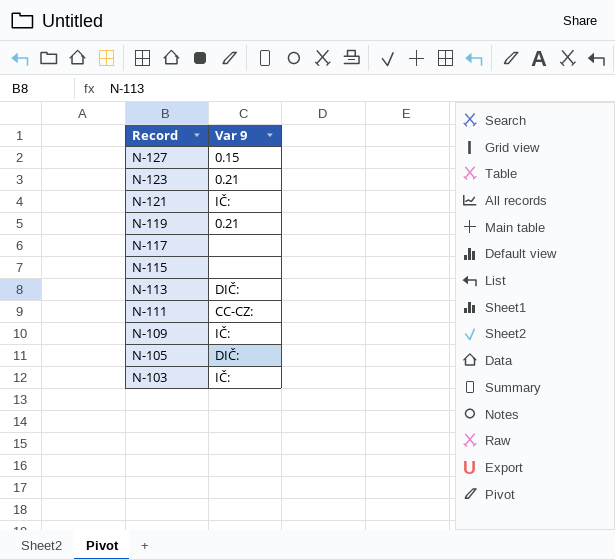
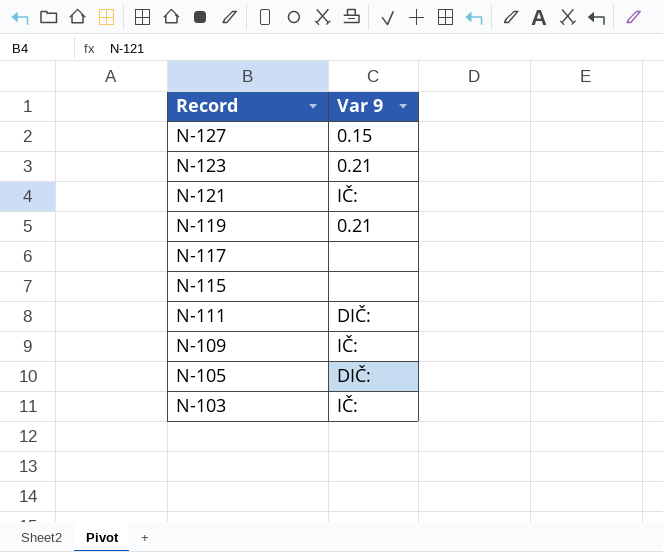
row N-113: DIČ: -> none
N-111 | Var 9: CC-CZ: -> DIČ:

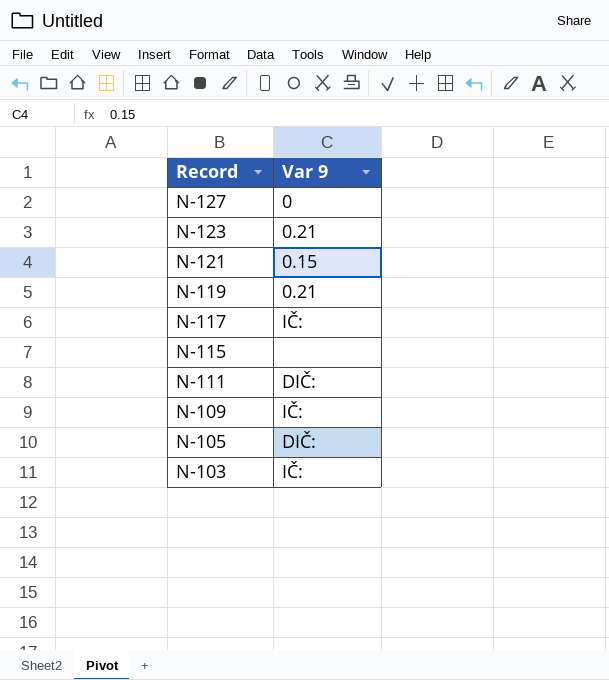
N-127 | Var 9: 0.15 -> 0
N-121 | Var 9: IČ: -> 0.15
N-117 | Var 9: none -> IČ:

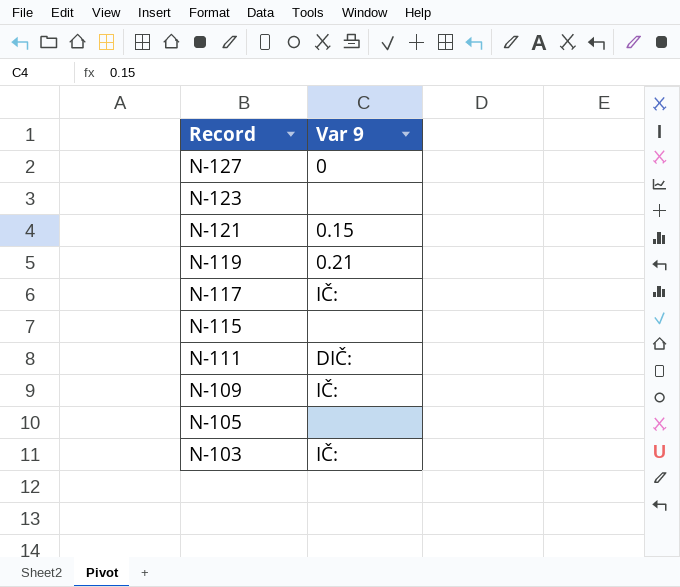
N-123 | Var 9: 0.21 -> none
N-105 | Var 9: DIČ: -> none

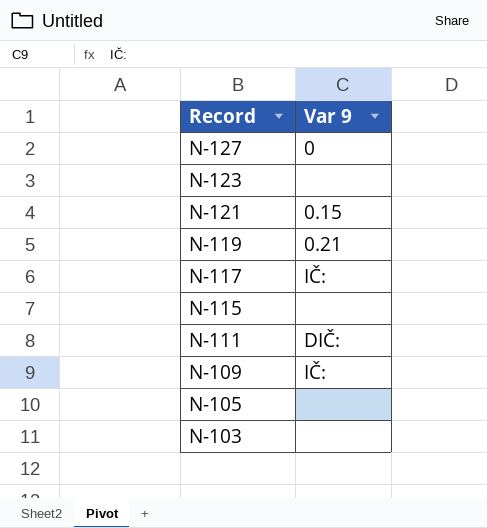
N-103 | Var 9: IČ: -> none

